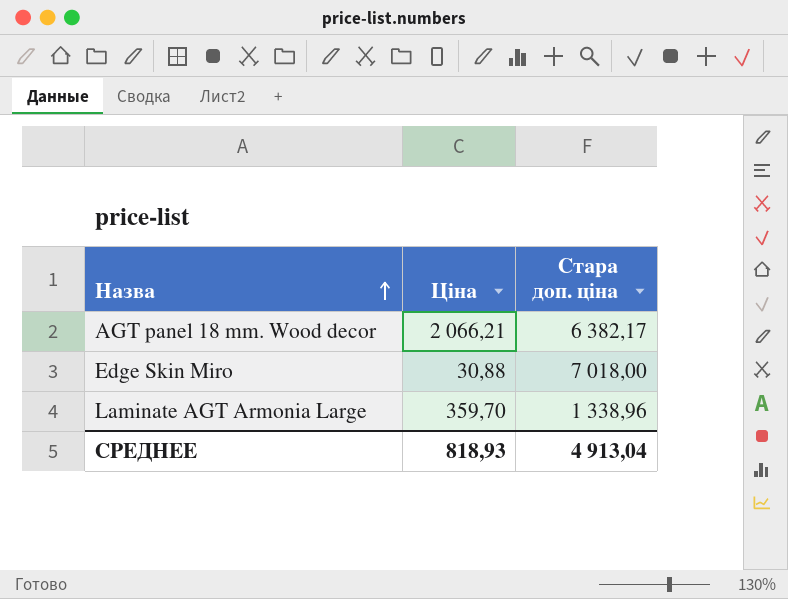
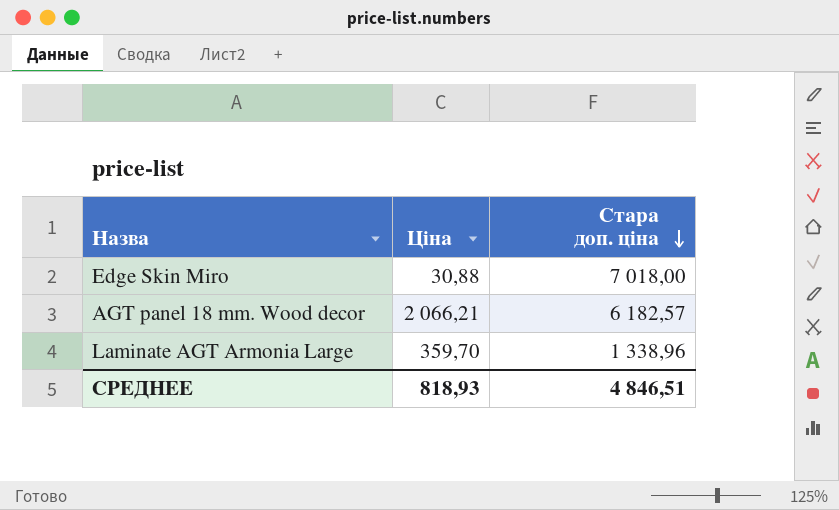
row order: Назва ascending -> Стара доп. ціна descending
AGT panel 18 mm. Wood decor | Стара доп. ціна: 6 382,17 -> 6 182,57
СРЕДНЕЕ | Стара доп. ціна: 4 913,04 -> 4 846,51

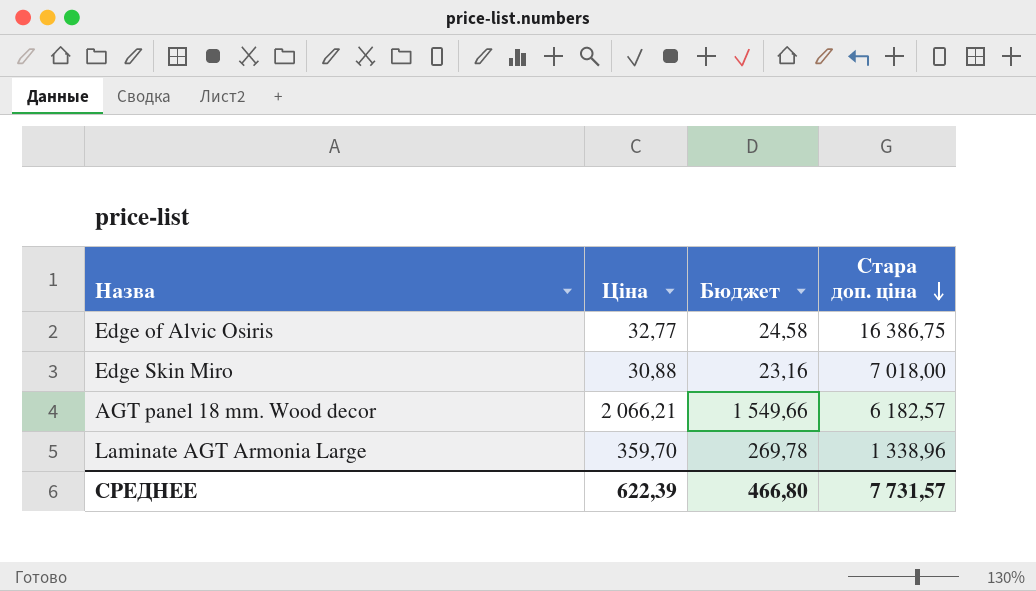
column Бюджет | formula: none -> [Ціна] * 0,75
row Edge of Alvic Osiris: none -> 32,77 | 24,58 | 16 386,75
СРЕДНЕЕ | Ціна: 818,93 -> 622,39
СРЕДНЕЕ | Стара доп. ціна: 4 846,51 -> 7 731,57

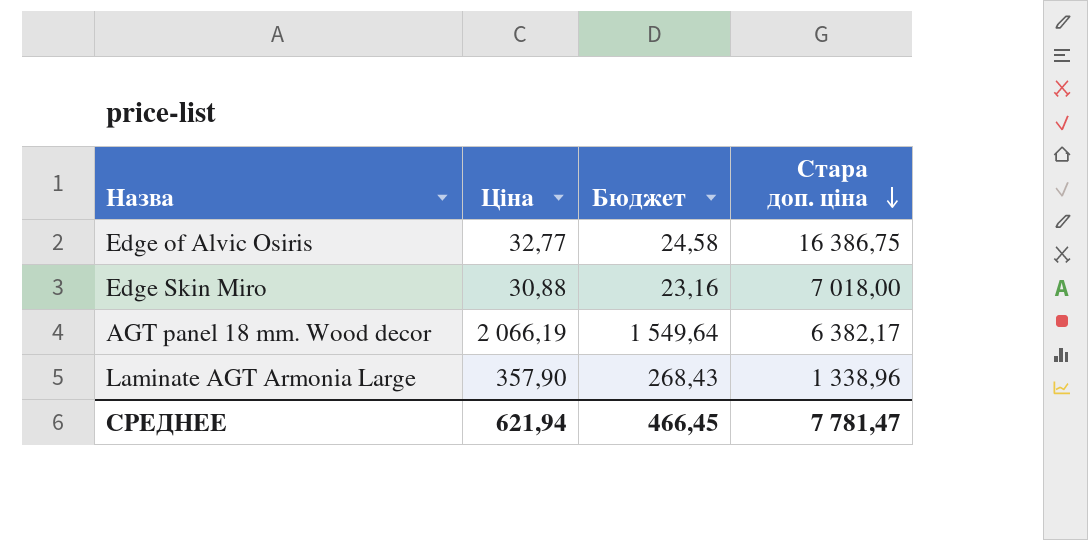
AGT panel 18 mm. Wood decor | Ціна: 2 066,21 -> 2 066,19
AGT panel 18 mm. Wood decor | Бюджет: 1 549,66 -> 1 549,64
AGT panel 18 mm. Wood decor | Стара доп. ціна: 6 182,57 -> 6 382,17
Laminate AGT Armonia Large | Ціна: 359,70 -> 357,90
Laminate AGT Armonia Large | Бюджет: 269,78 -> 268,43
СРЕДНЕЕ | Ціна: 622,39 -> 621,94
СРЕДНЕЕ | Бюджет: 466,80 -> 466,45
СРЕДНЕЕ | Стара доп. ціна: 7 731,57 -> 7 781,47

